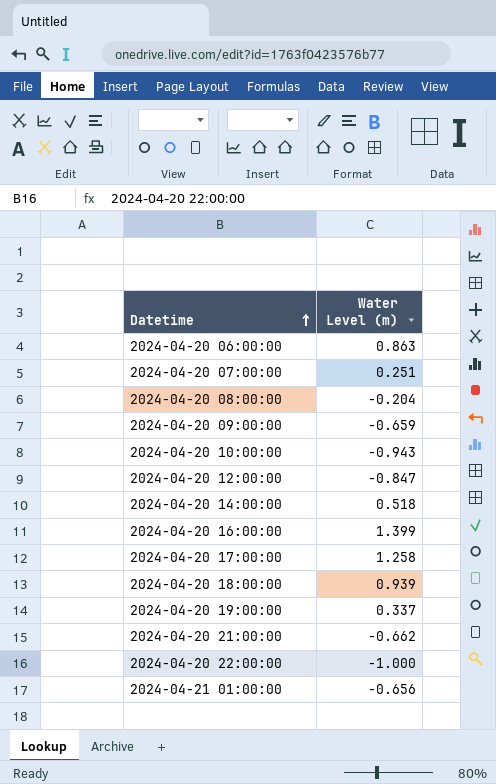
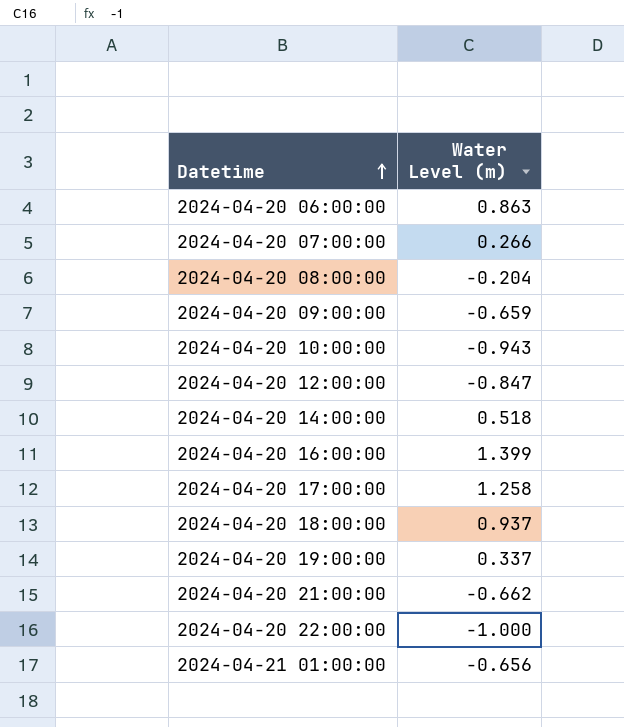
2024-04-20 07:00:00 | Water Level (m): 0.251 -> 0.266
2024-04-20 18:00:00 | Water Level (m): 0.939 -> 0.937

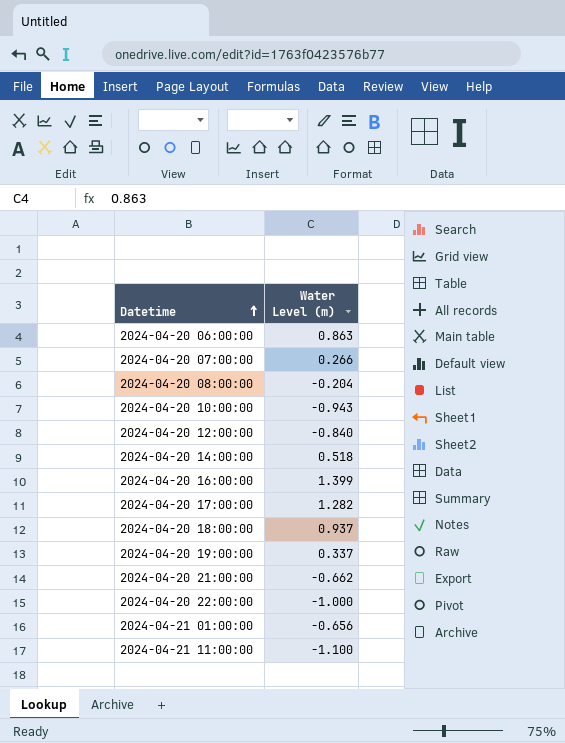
row 2024-04-20 09:00:00: -0.659 -> none
2024-04-20 12:00:00 | Water Level (m): -0.847 -> -0.840
2024-04-20 17:00:00 | Water Level (m): 1.258 -> 1.282
row 2024-04-21 11:00:00: none -> -1.100

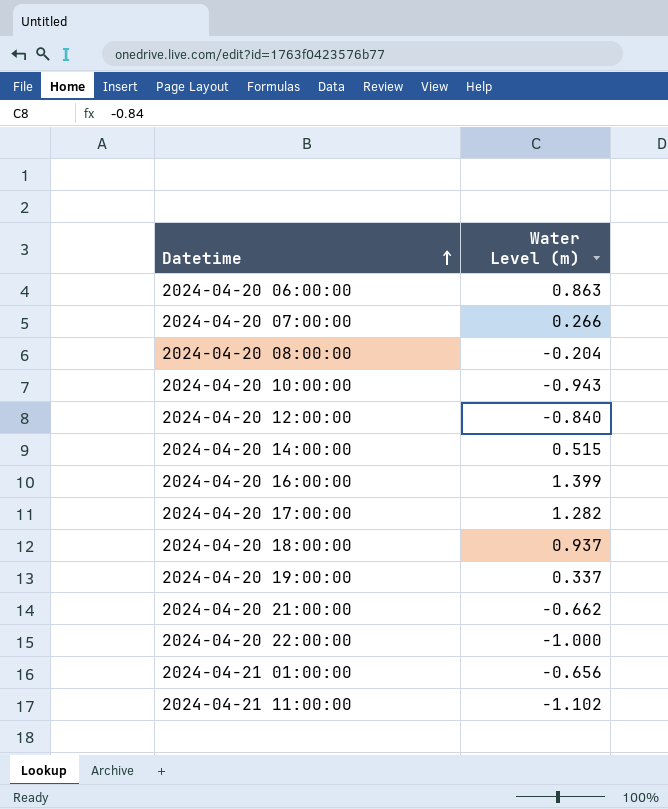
2024-04-20 14:00:00 | Water Level (m): 0.518 -> 0.515
2024-04-21 11:00:00 | Water Level (m): -1.100 -> -1.102

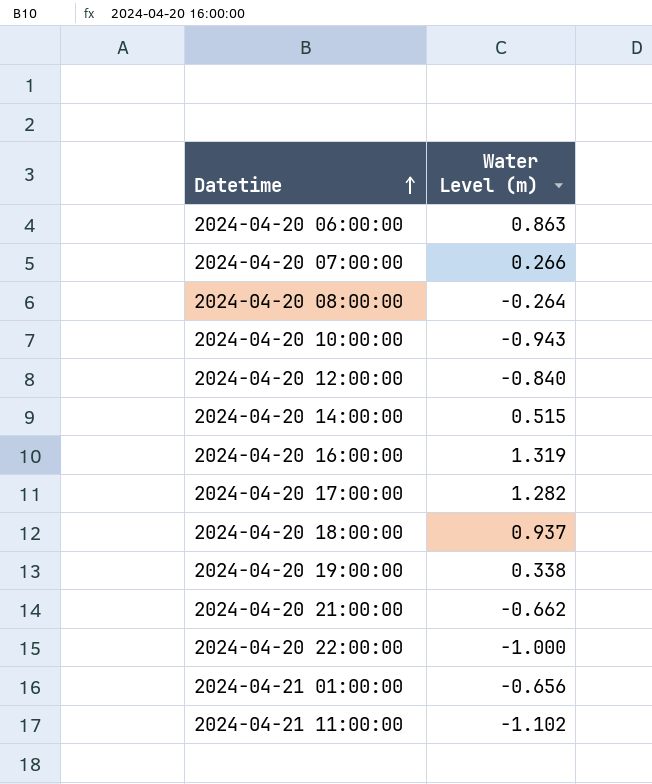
2024-04-20 08:00:00 | Water Level (m): -0.204 -> -0.264
2024-04-20 16:00:00 | Water Level (m): 1.399 -> 1.319
2024-04-20 19:00:00 | Water Level (m): 0.337 -> 0.338

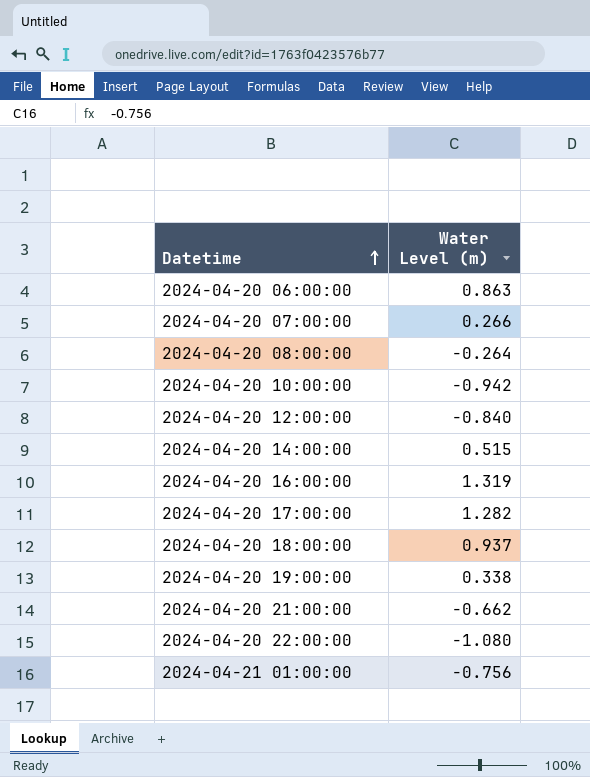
row 2024-04-21 11:00:00: -1.102 -> none
2024-04-20 10:00:00 | Water Level (m): -0.943 -> -0.942
2024-04-20 22:00:00 | Water Level (m): -1.000 -> -1.080
2024-04-21 01:00:00 | Water Level (m): -0.656 -> -0.756

